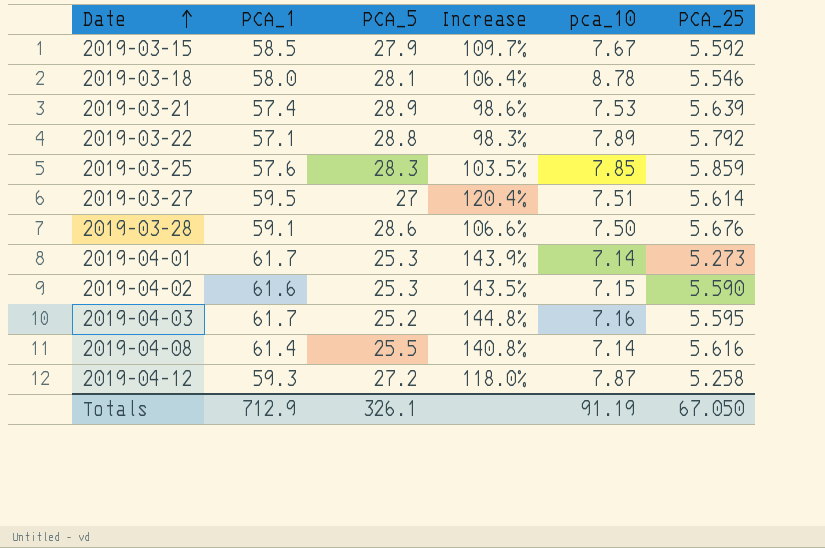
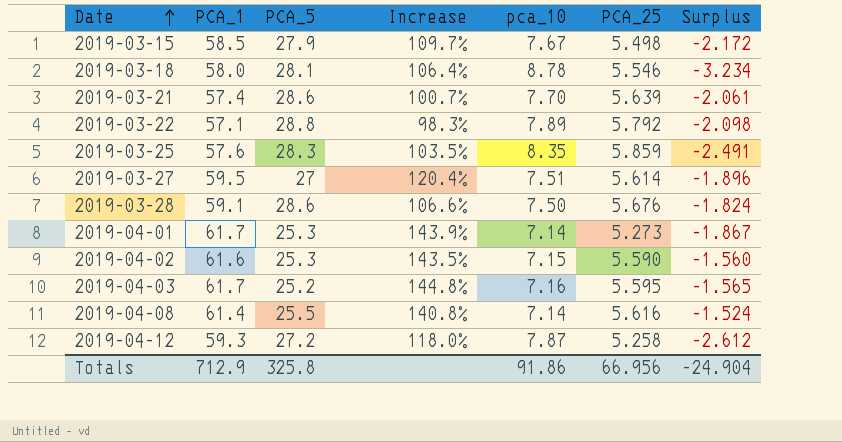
column Surplus | formula: none -> [PCA_25] - [pca_10]
2019-03-15 | PCA_25: 5.592 -> 5.498
2019-03-21 | PCA_5: 28.9 -> 28.6
2019-03-21 | Increase: 98.6% -> 100.7%
2019-03-21 | pca_10: 7.53 -> 7.70
2019-03-25 | pca_10: 7.85 -> 8.35
Totals | PCA_5: 326.1 -> 325.8
Totals | pca_10: 91.19 -> 91.86
Totals | PCA_25: 67.050 -> 66.956

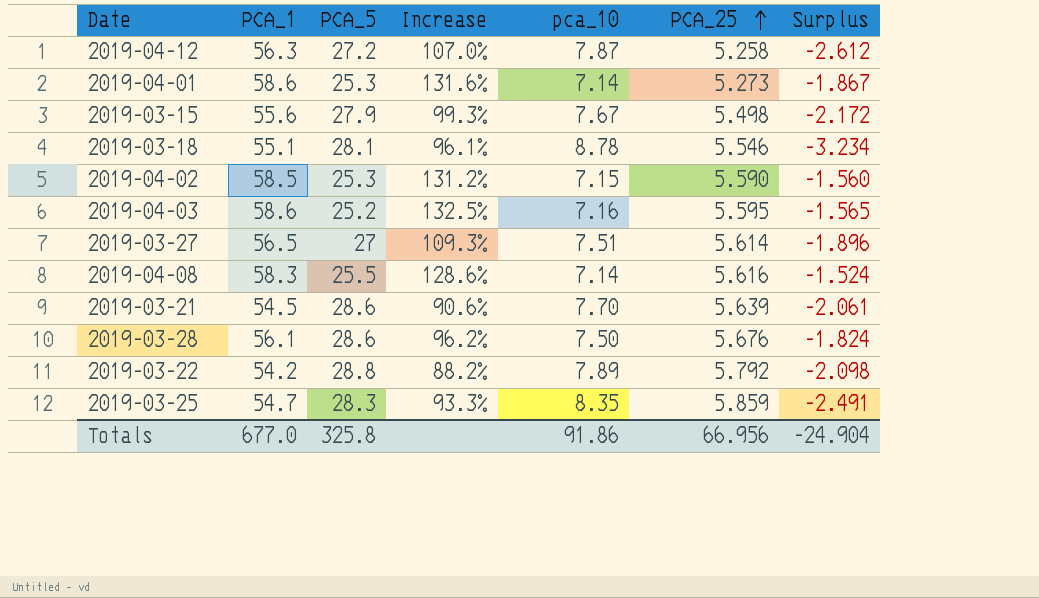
row order: Date ascending -> PCA_25 ascending
2019-04-12 | PCA_1: 59.3 -> 56.3
2019-04-12 | Increase: 118.0% -> 107.0%
2019-04-01 | PCA_1: 61.7 -> 58.6
2019-04-01 | Increase: 143.9% -> 131.6%
2019-03-15 | PCA_1: 58.5 -> 55.6
2019-03-15 | Increase: 109.7% -> 99.3%
2019-03-18 | PCA_1: 58.0 -> 55.1
2019-03-18 | Increase: 106.4% -> 96.1%
2019-04-02 | PCA_1: 61.6 -> 58.5
2019-04-02 | Increase: 143.5% -> 131.2%
2019-04-03 | PCA_1: 61.7 -> 58.6
2019-04-03 | Increase: 144.8% -> 132.5%
2019-03-27 | PCA_1: 59.5 -> 56.5
2019-03-27 | Increase: 120.4% -> 109.3%
2019-04-08 | PCA_1: 61.4 -> 58.3
2019-04-08 | Increase: 140.8% -> 128.6%
2019-03-21 | PCA_1: 57.4 -> 54.5
2019-03-21 | Increase: 100.7% -> 90.6%
2019-03-28 | PCA_1: 59.1 -> 56.1
2019-03-28 | Increase: 106.6% -> 96.2%
2019-03-22 | PCA_1: 57.1 -> 54.2
2019-03-22 | Increase: 98.3% -> 88.2%
2019-03-25 | PCA_1: 57.6 -> 54.7
2019-03-25 | Increase: 103.5% -> 93.3%
Totals | PCA_1: 712.9 -> 677.0

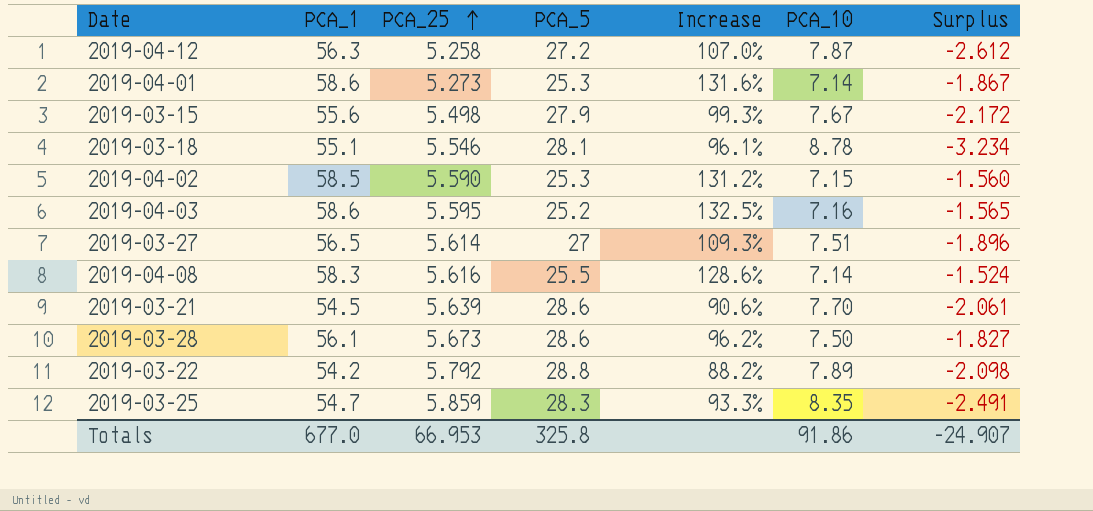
column PCA_25 | position: 6 -> 3
column name: pca_10 -> PCA_10
2019-03-28 | PCA_25: 5.676 -> 5.673
2019-03-28 | Surplus: -1.824 -> -1.827
Totals | PCA_25: 66.956 -> 66.953
Totals | Surplus: -24.904 -> -24.907

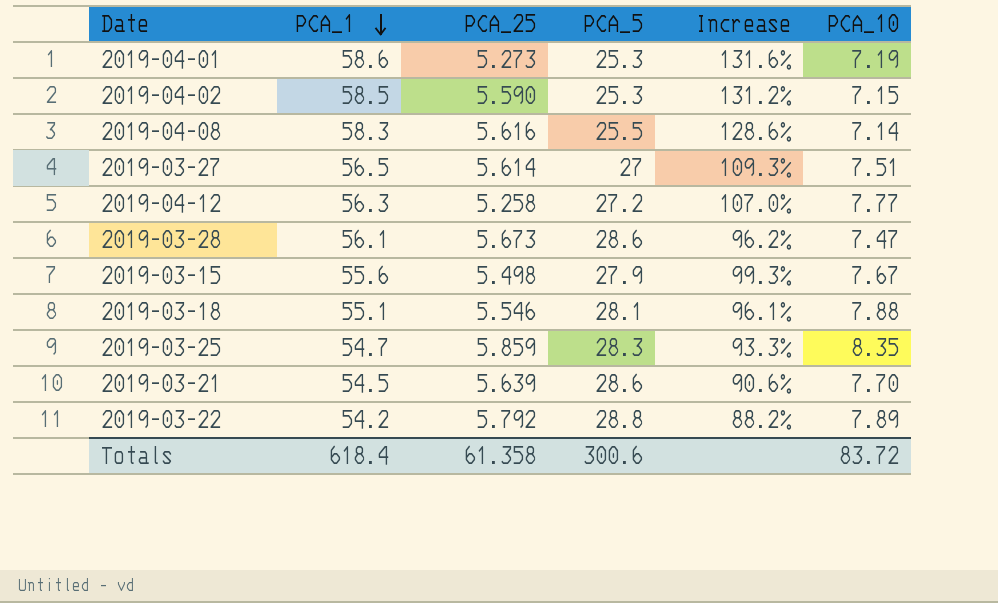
row order: PCA_25 ascending -> PCA_1 descending
column Surplus | formula: [PCA_25] - [PCA_10] -> none
row 2019-04-03: 58.6 | 5.595 | 25.2 | 132.5% | 7.16 | -1.565 -> none
2019-04-01 | PCA_10: 7.14 -> 7.19
2019-04-12 | PCA_10: 7.87 -> 7.77
2019-03-28 | PCA_10: 7.50 -> 7.47
2019-03-18 | PCA_10: 8.78 -> 7.88
Totals | PCA_1: 677.0 -> 618.4
Totals | PCA_25: 66.953 -> 61.358
Totals | PCA_5: 325.8 -> 300.6
Totals | PCA_10: 91.86 -> 83.72

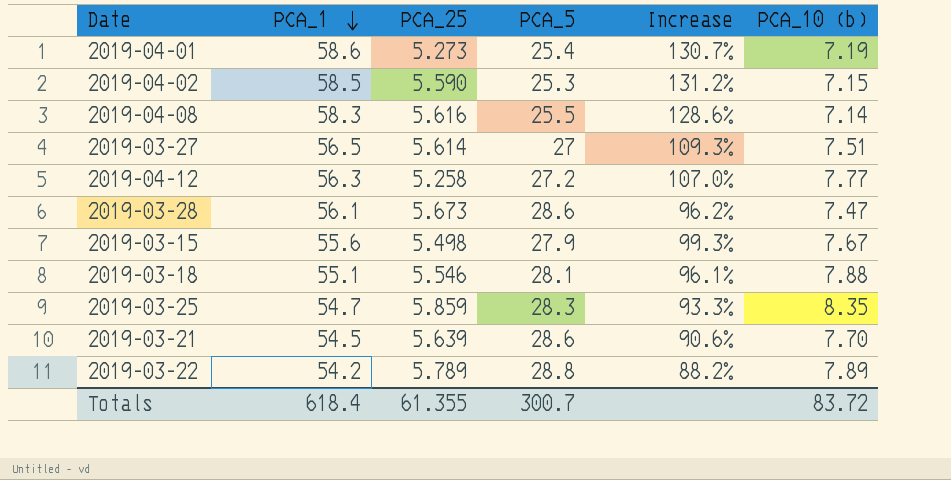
column name: PCA_10 -> PCA_10 (b)
2019-04-01 | PCA_5: 25.3 -> 25.4
2019-04-01 | Increase: 131.6% -> 130.7%
2019-03-22 | PCA_25: 5.792 -> 5.789
Totals | PCA_25: 61.358 -> 61.355
Totals | PCA_5: 300.6 -> 300.7

